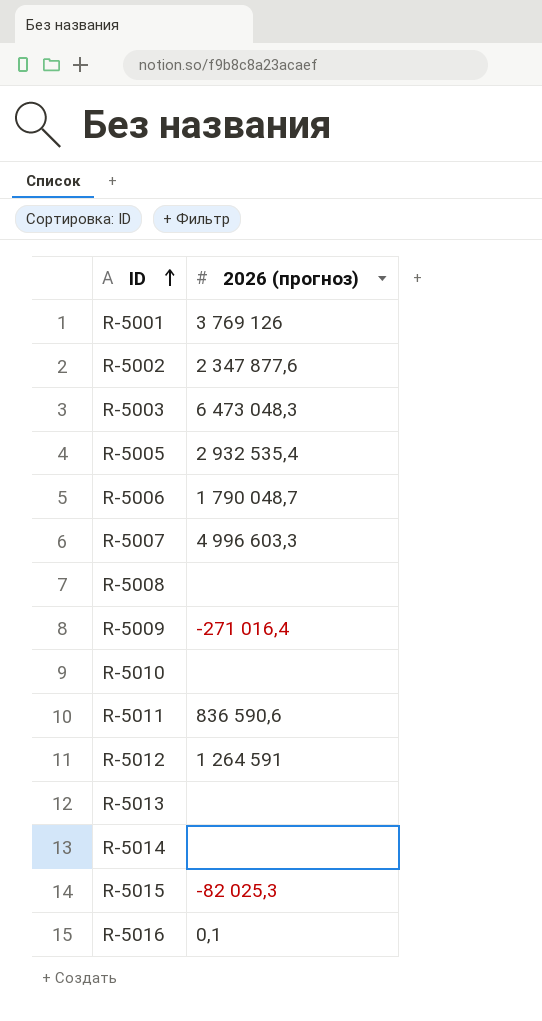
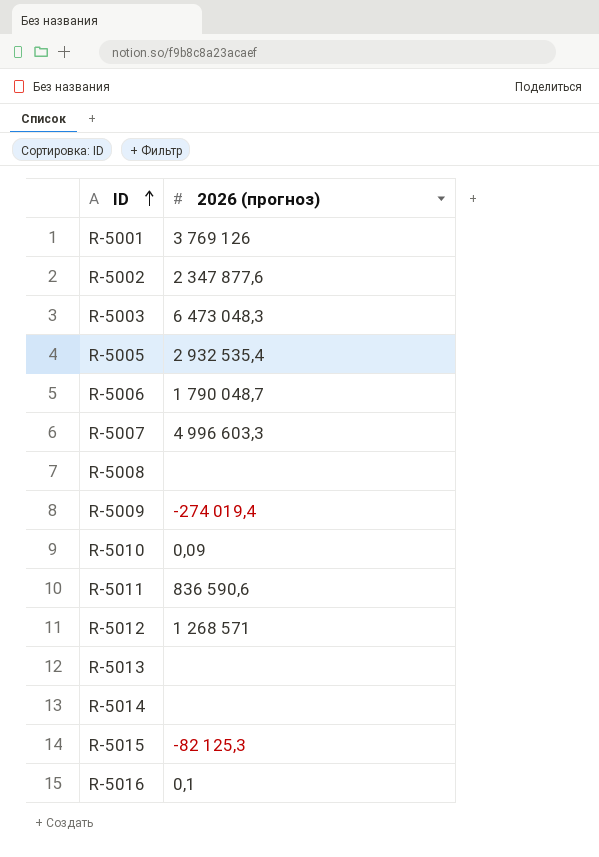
R-5009 | 2026 (прогноз): -271 016,4 -> -274 019,4
R-5010 | 2026 (прогноз): none -> 0,09
R-5012 | 2026 (прогноз): 1 264 591 -> 1 268 571
R-5015 | 2026 (прогноз): -82 025,3 -> -82 125,3

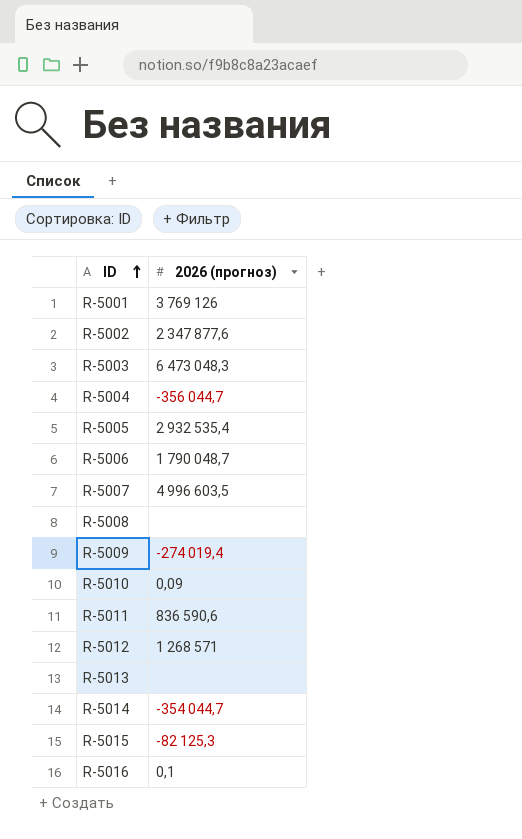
row R-5004: none -> -356 044,7
R-5007 | 2026 (прогноз): 4 996 603,3 -> 4 996 603,5
R-5014 | 2026 (прогноз): none -> -354 044,7

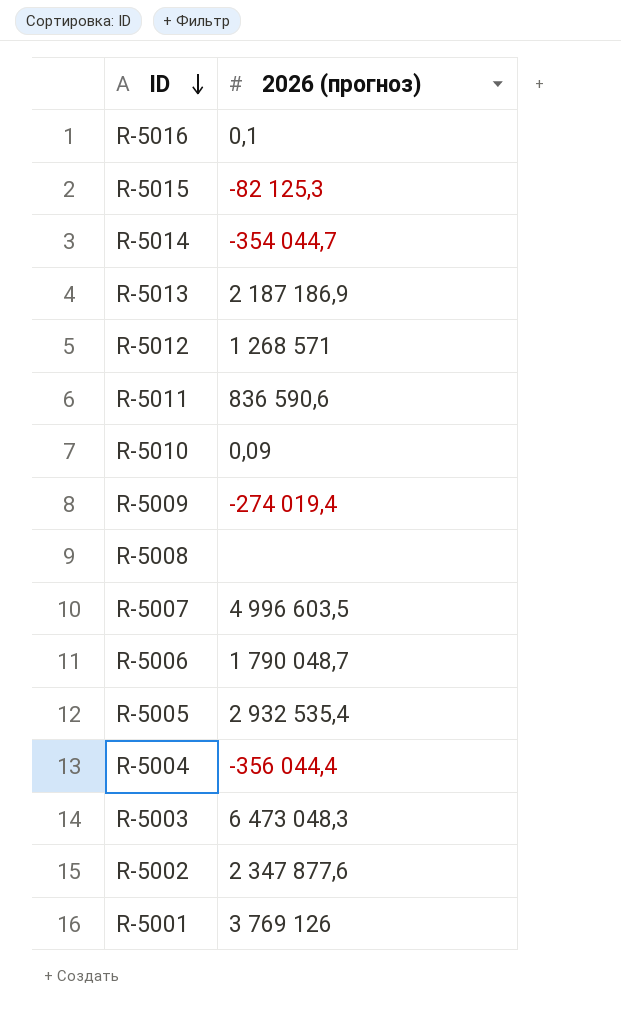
row order: ID ascending -> ID descending
R-5013 | 2026 (прогноз): none -> 2 187 186,9
R-5004 | 2026 (прогноз): -356 044,7 -> -356 044,4

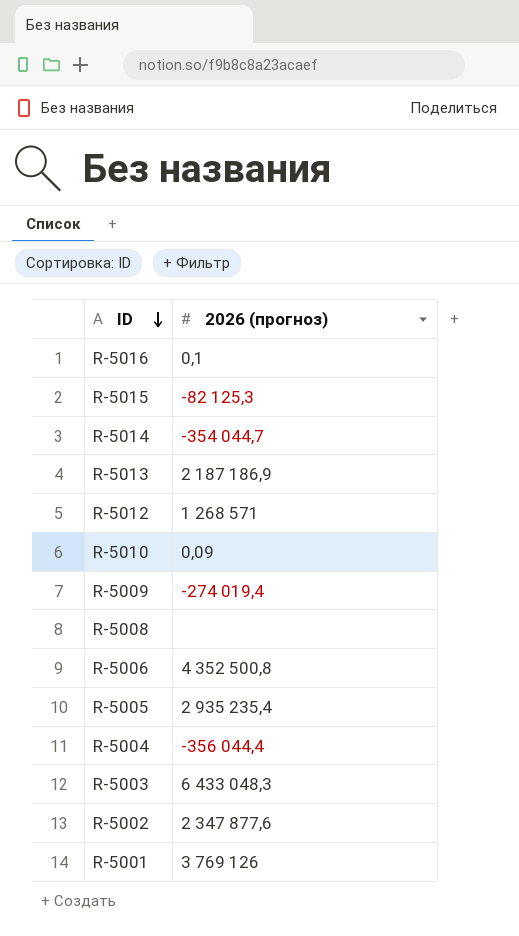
row R-5011: 836 590,6 -> none
row R-5007: 4 996 603,5 -> none
R-5006 | 2026 (прогноз): 1 790 048,7 -> 4 352 500,8
R-5005 | 2026 (прогноз): 2 932 535,4 -> 2 935 235,4
R-5003 | 2026 (прогноз): 6 473 048,3 -> 6 433 048,3

